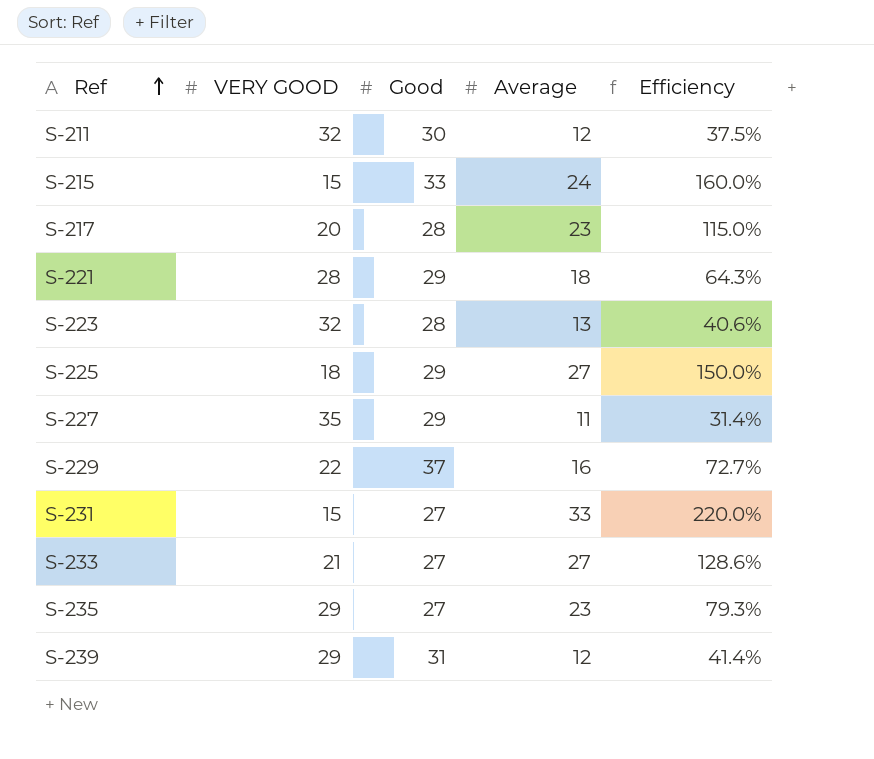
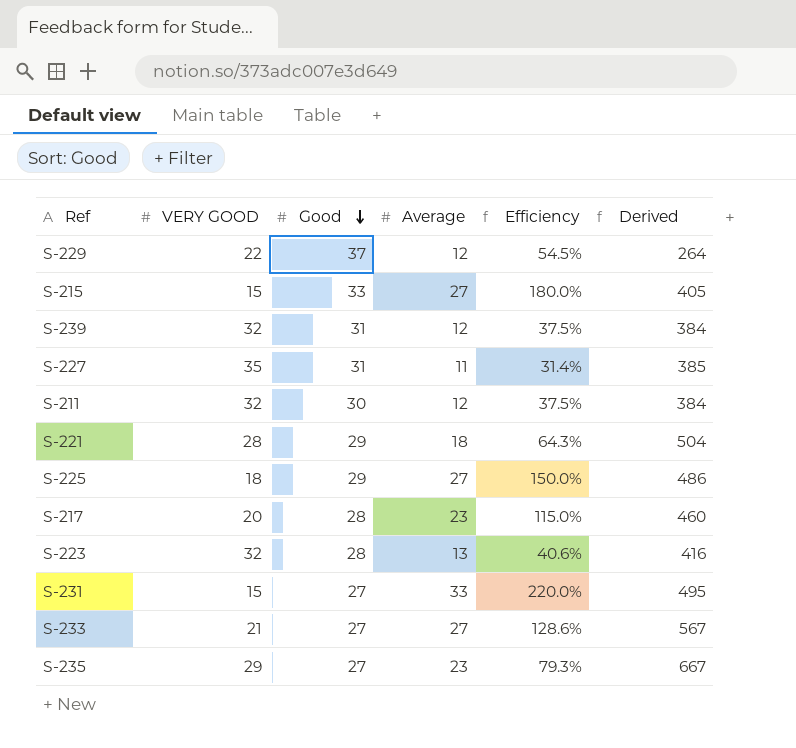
row order: Ref ascending -> Good descending
column Derived | formula: none -> [VERY GOOD] * [Average]
S-229 | Average: 16 -> 12
S-229 | Efficiency: 72.7% -> 54.5%
S-215 | Average: 24 -> 27
S-215 | Efficiency: 160.0% -> 180.0%
S-239 | VERY GOOD: 29 -> 32
S-239 | Efficiency: 41.4% -> 37.5%
S-227 | Good: 29 -> 31

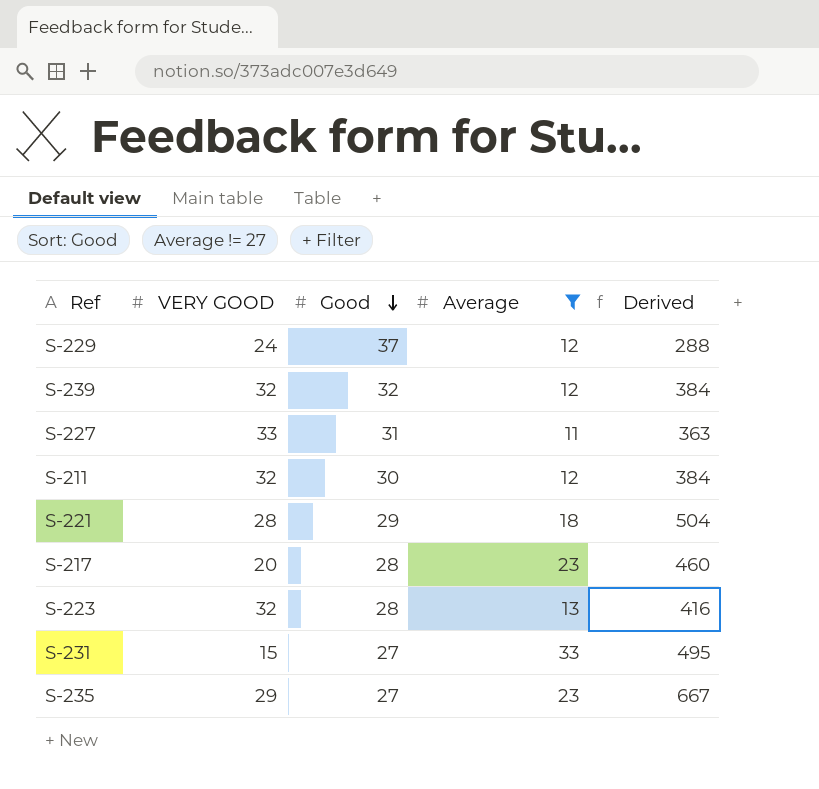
filter: none -> Average != 27
column Efficiency | formula: [Average] / [VERY GOOD] -> none
S-229 | VERY GOOD: 22 -> 24
S-229 | Derived: 264 -> 288
S-239 | Good: 31 -> 32
S-227 | VERY GOOD: 35 -> 33
S-227 | Derived: 385 -> 363

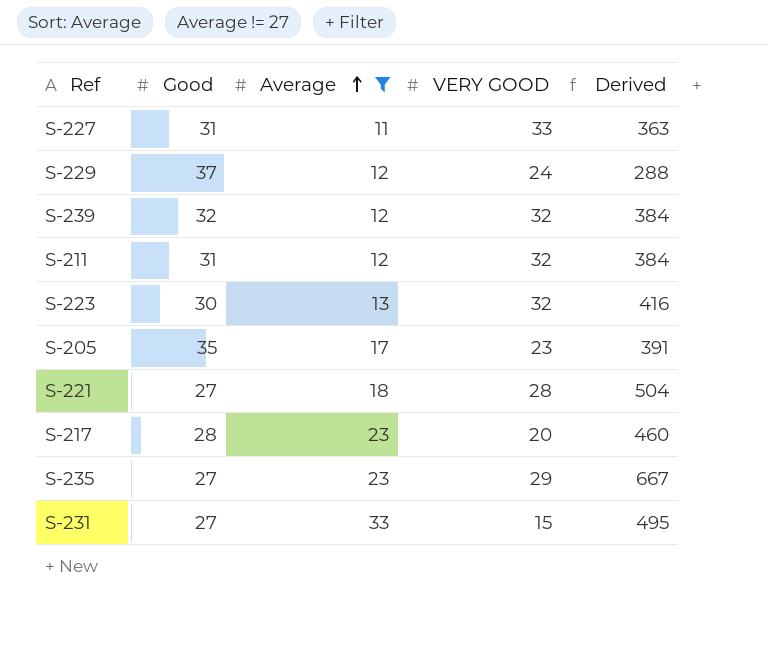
row order: Good descending -> Average ascending
column VERY GOOD | position: 2 -> 4
S-211 | Good: 30 -> 31
S-223 | Good: 28 -> 30
row S-205: none -> 35 | 17 | 23 | 391
S-221 | Good: 29 -> 27

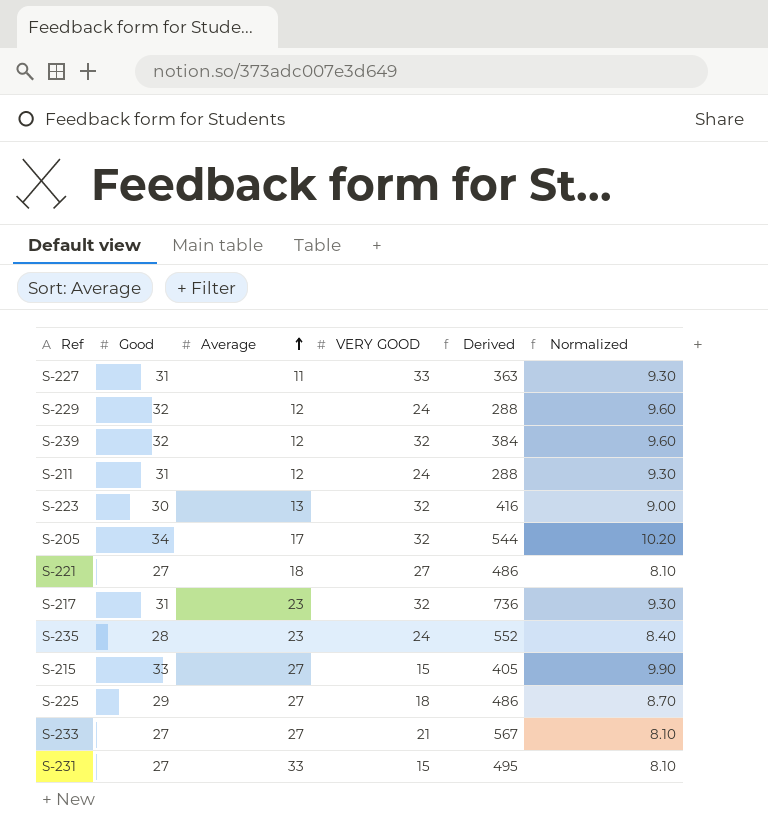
filter: Average != 27 -> none
column Normalized | formula: none -> [Good] * 0.3
S-229 | Good: 37 -> 32
S-211 | VERY GOOD: 32 -> 24
S-211 | Derived: 384 -> 288
S-205 | Good: 35 -> 34
S-205 | VERY GOOD: 23 -> 32
S-205 | Derived: 391 -> 544
S-221 | VERY GOOD: 28 -> 27
S-221 | Derived: 504 -> 486
S-217 | Good: 28 -> 31
S-217 | VERY GOOD: 20 -> 32
S-217 | Derived: 460 -> 736
S-235 | Good: 27 -> 28
S-235 | VERY GOOD: 29 -> 24
S-235 | Derived: 667 -> 552

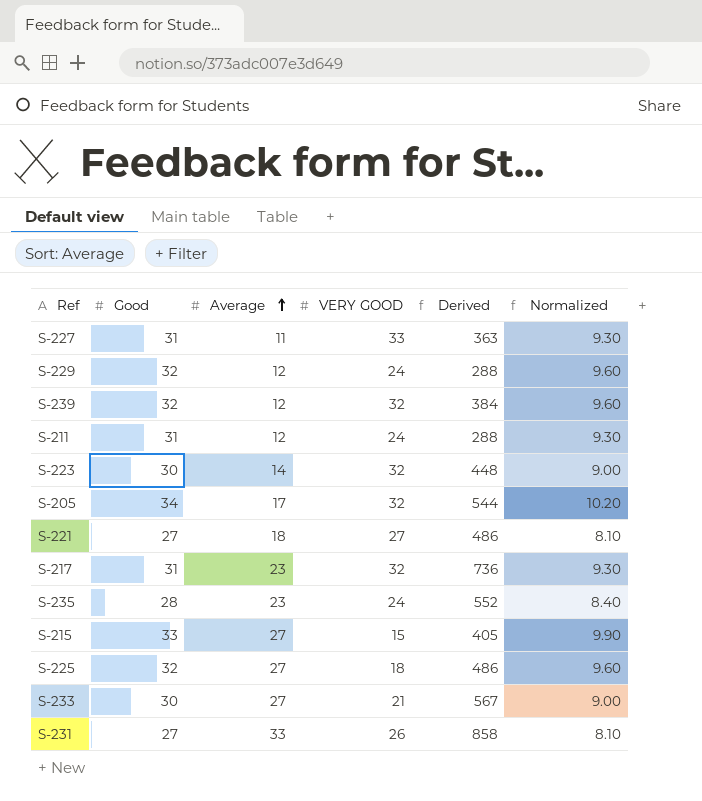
S-223 | Average: 13 -> 14
S-223 | Derived: 416 -> 448
S-225 | Good: 29 -> 32
S-225 | Normalized: 8.70 -> 9.60
S-233 | Good: 27 -> 30
S-233 | Normalized: 8.10 -> 9.00
S-231 | VERY GOOD: 15 -> 26
S-231 | Derived: 495 -> 858

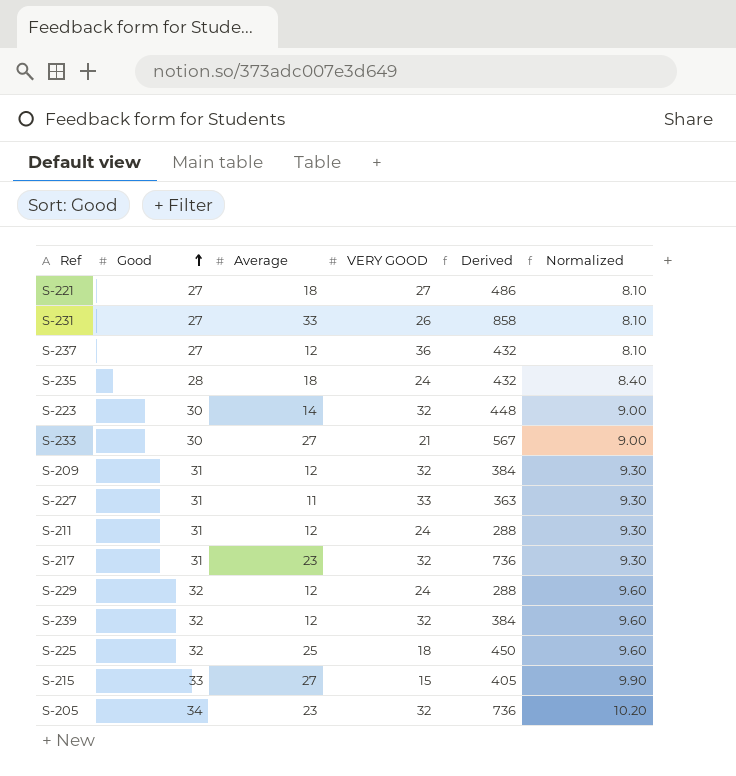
row order: Average ascending -> Good ascending
row S-237: none -> 27 | 12 | 36 | 432 | 8.10
S-235 | Average: 23 -> 18
S-235 | Derived: 552 -> 432
row S-209: none -> 31 | 12 | 32 | 384 | 9.30
S-225 | Average: 27 -> 25
S-225 | Derived: 486 -> 450
S-205 | Average: 17 -> 23
S-205 | Derived: 544 -> 736

